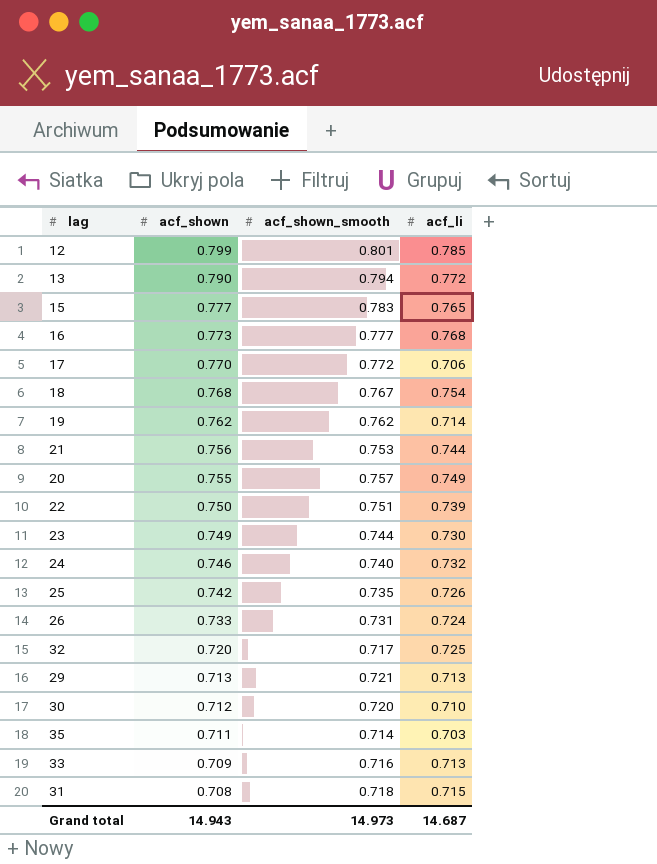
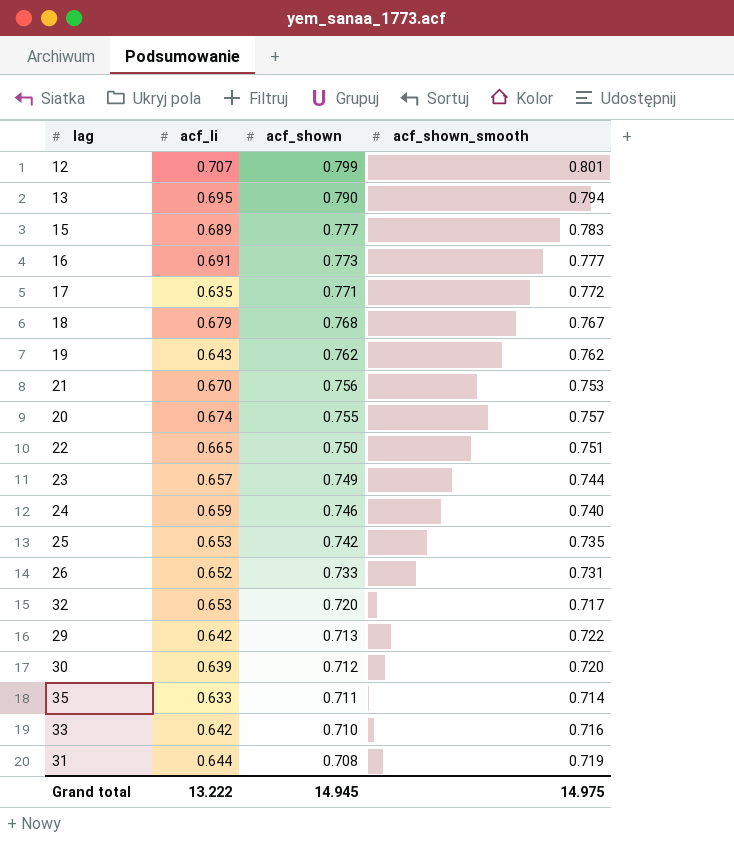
column acf_li | position: 4 -> 2
12 | acf_li: 0.785 -> 0.707
13 | acf_li: 0.772 -> 0.695
15 | acf_li: 0.765 -> 0.689
16 | acf_li: 0.768 -> 0.691
17 | acf_li: 0.706 -> 0.635
17 | acf_shown: 0.770 -> 0.771
18 | acf_li: 0.754 -> 0.679
19 | acf_li: 0.714 -> 0.643
21 | acf_li: 0.744 -> 0.670
20 | acf_li: 0.749 -> 0.674
22 | acf_li: 0.739 -> 0.665
23 | acf_li: 0.730 -> 0.657
24 | acf_li: 0.732 -> 0.659
25 | acf_li: 0.726 -> 0.653
26 | acf_li: 0.724 -> 0.652
32 | acf_li: 0.725 -> 0.653
29 | acf_li: 0.713 -> 0.642
29 | acf_shown_smooth: 0.721 -> 0.722
30 | acf_li: 0.710 -> 0.639
35 | acf_li: 0.703 -> 0.633
33 | acf_li: 0.713 -> 0.642
33 | acf_shown: 0.709 -> 0.710
31 | acf_li: 0.715 -> 0.644
31 | acf_shown_smooth: 0.718 -> 0.719
Grand total | acf_li: 14.687 -> 13.222
Grand total | acf_shown: 14.943 -> 14.945
Grand total | acf_shown_smooth: 14.973 -> 14.975

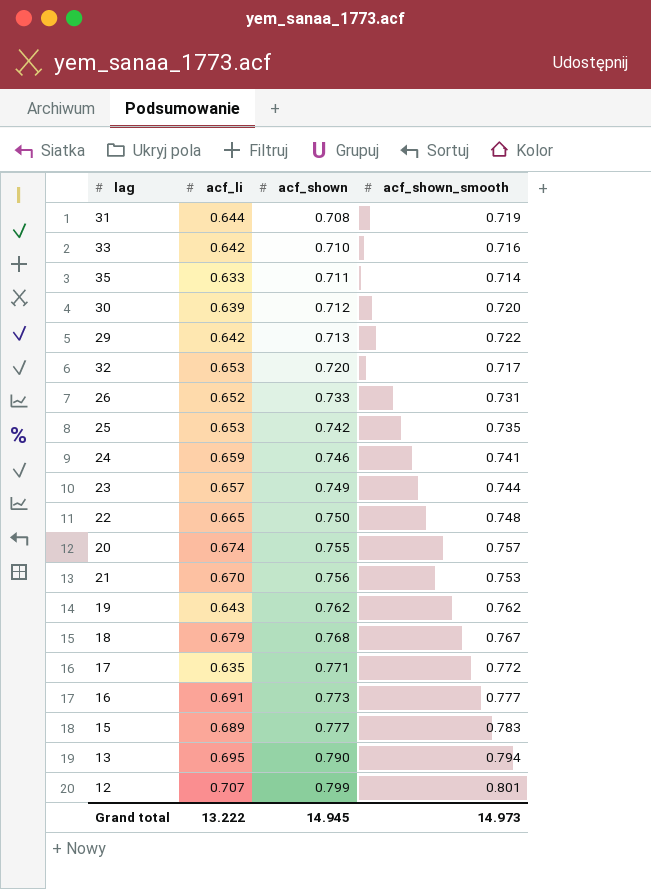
row order: acf_shown descending -> acf_shown ascending
24 | acf_shown_smooth: 0.740 -> 0.741
22 | acf_shown_smooth: 0.751 -> 0.748
Grand total | acf_shown_smooth: 14.975 -> 14.973

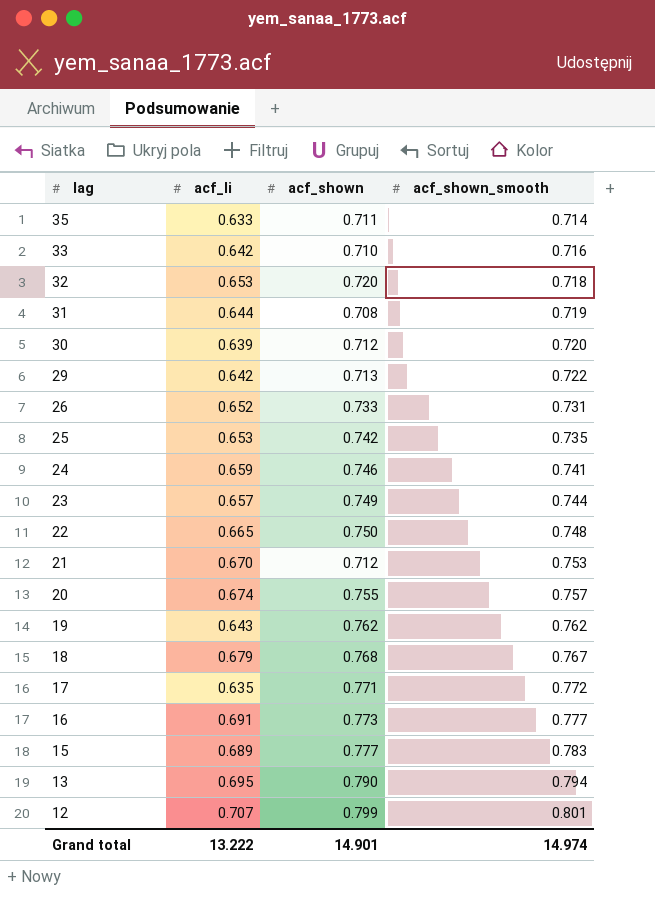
row order: acf_shown ascending -> lag descending
32 | acf_shown_smooth: 0.717 -> 0.718
21 | acf_shown: 0.756 -> 0.712
Grand total | acf_shown: 14.945 -> 14.901
Grand total | acf_shown_smooth: 14.973 -> 14.974

